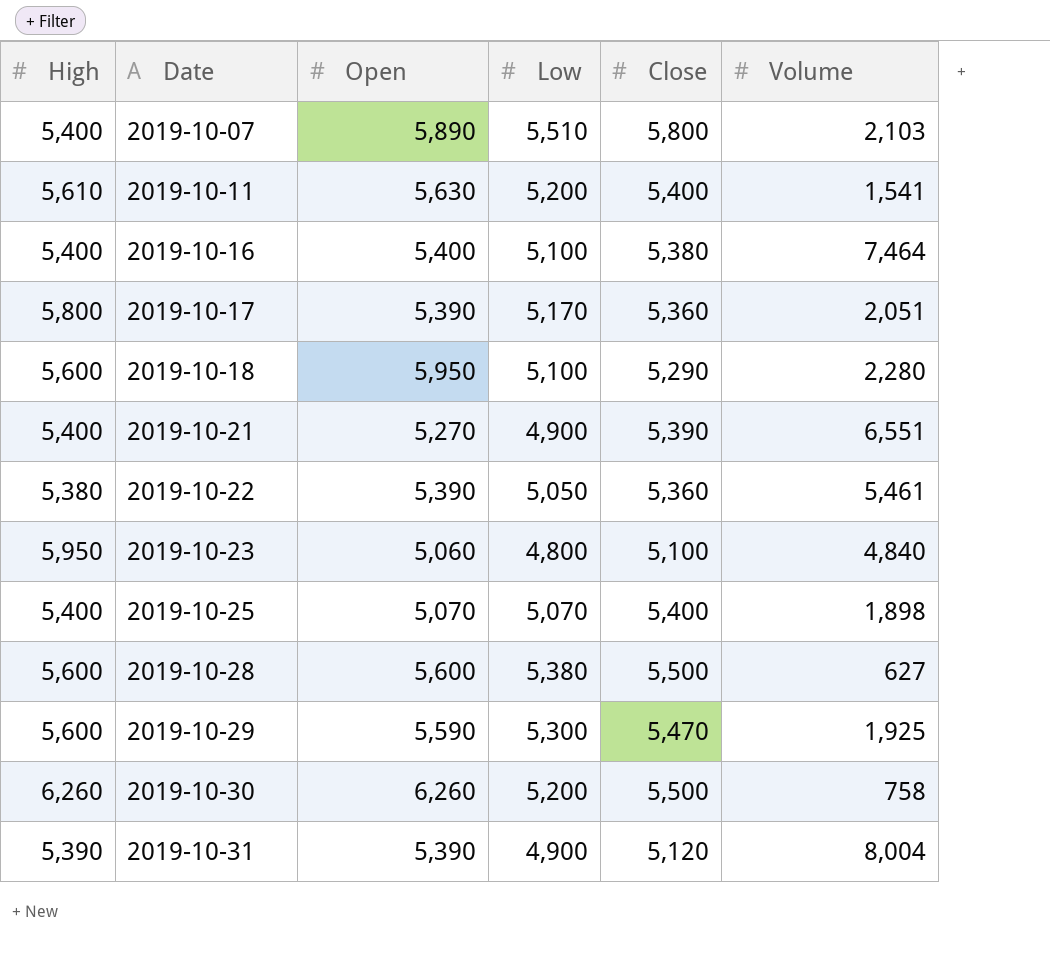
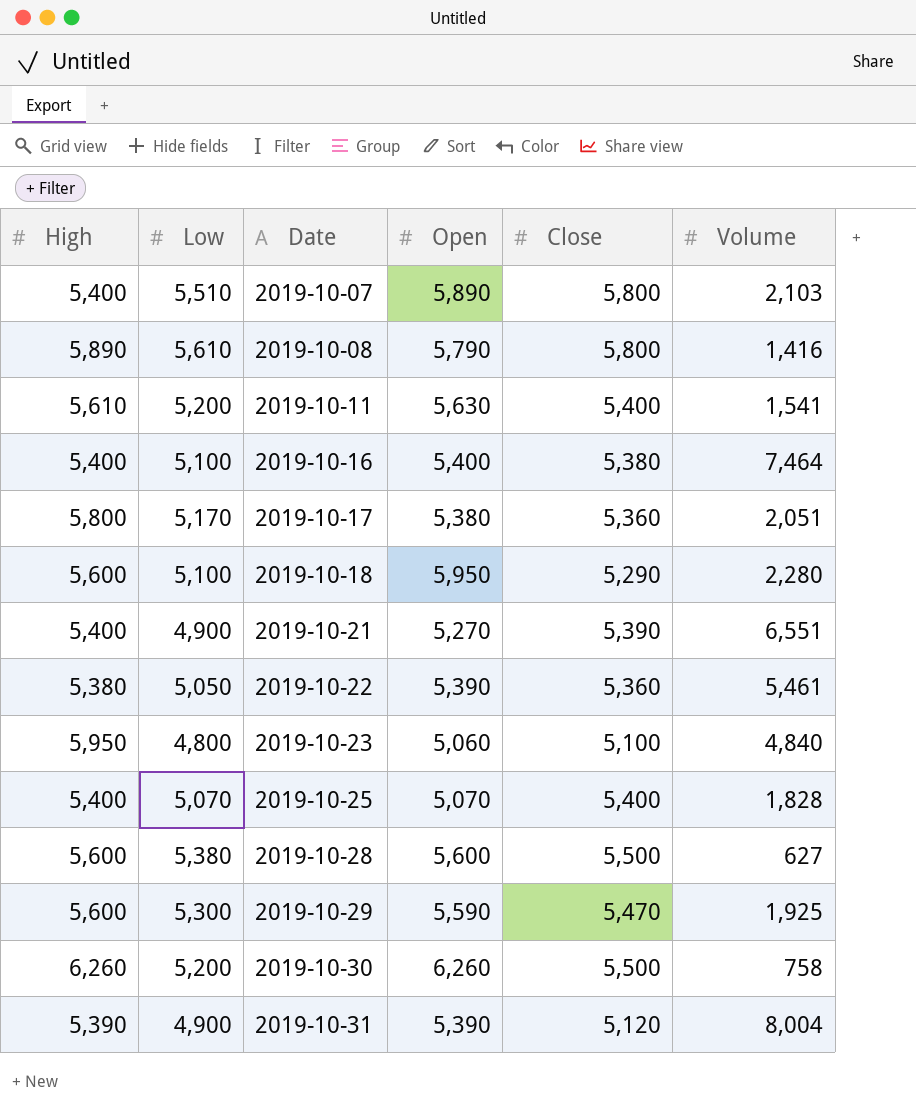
column Low | position: 4 -> 2
row 2019-10-08: none -> 5,890 | 5,610 | 5,790 | 5,800 | 1,416
2019-10-17 | Open: 5,390 -> 5,380
2019-10-25 | Volume: 1,898 -> 1,828

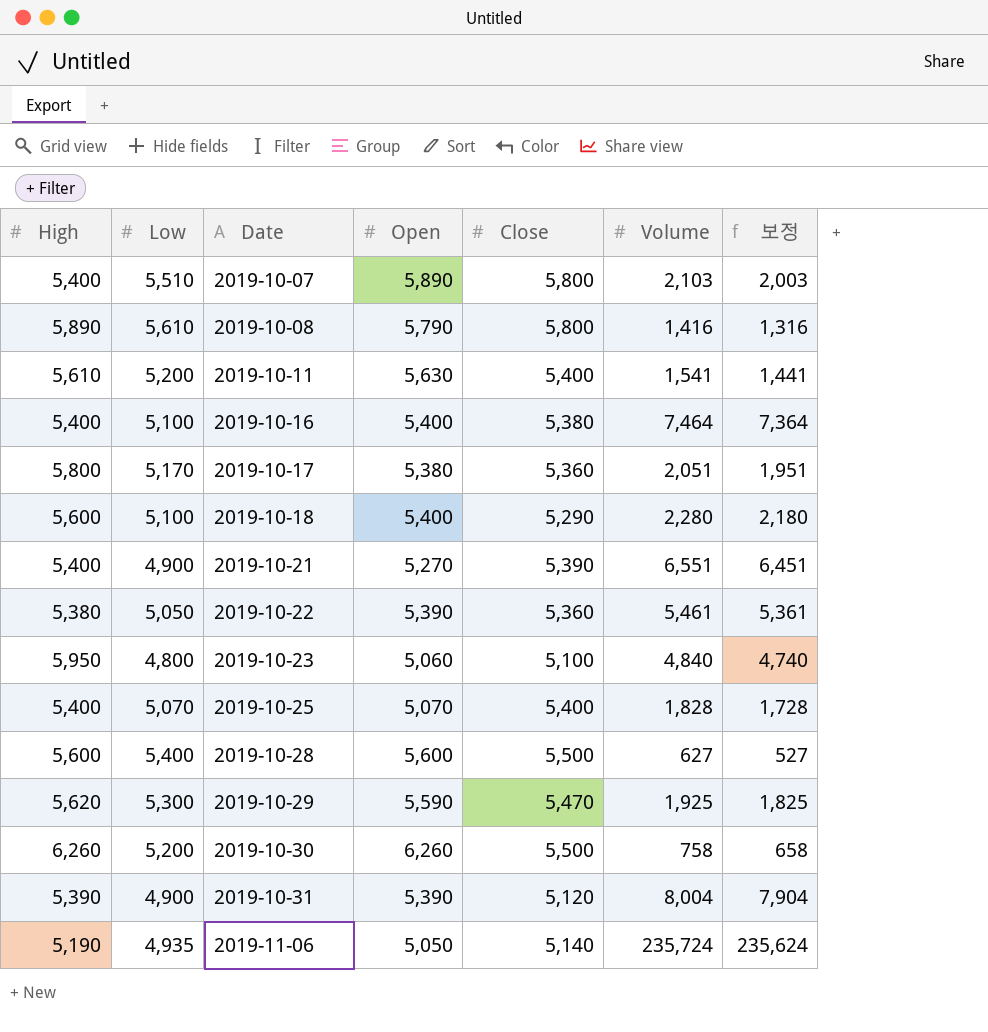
column 보정 | formula: none -> [Volume] - 100
2019-10-18 | Open: 5,950 -> 5,400
2019-10-28 | Low: 5,380 -> 5,400
2019-10-29 | High: 5,600 -> 5,620
row 2019-11-06: none -> 5,190 | 4,935 | 5,050 | 5,140 | 235,724 | 235,624

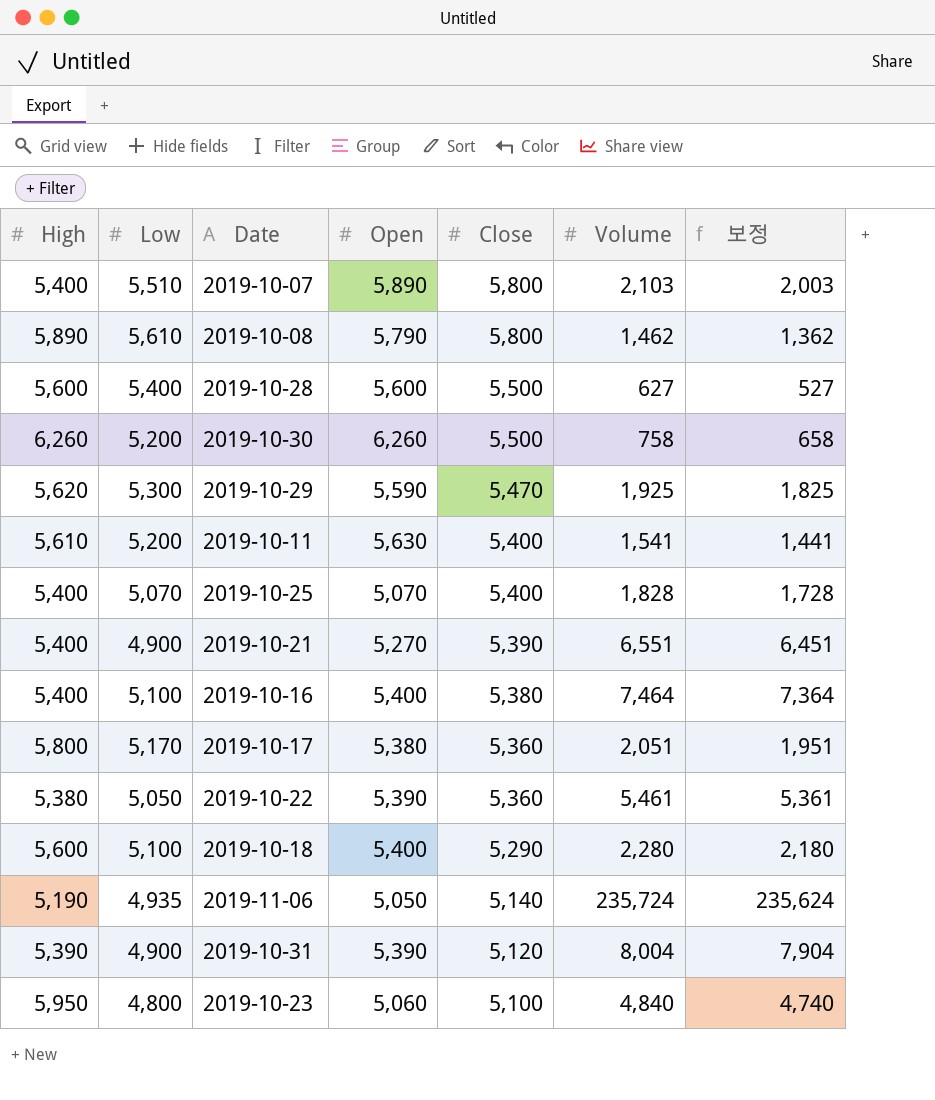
row order: Date ascending -> Close descending
2019-10-08 | Volume: 1,416 -> 1,462
2019-10-08 | 보정: 1,316 -> 1,362

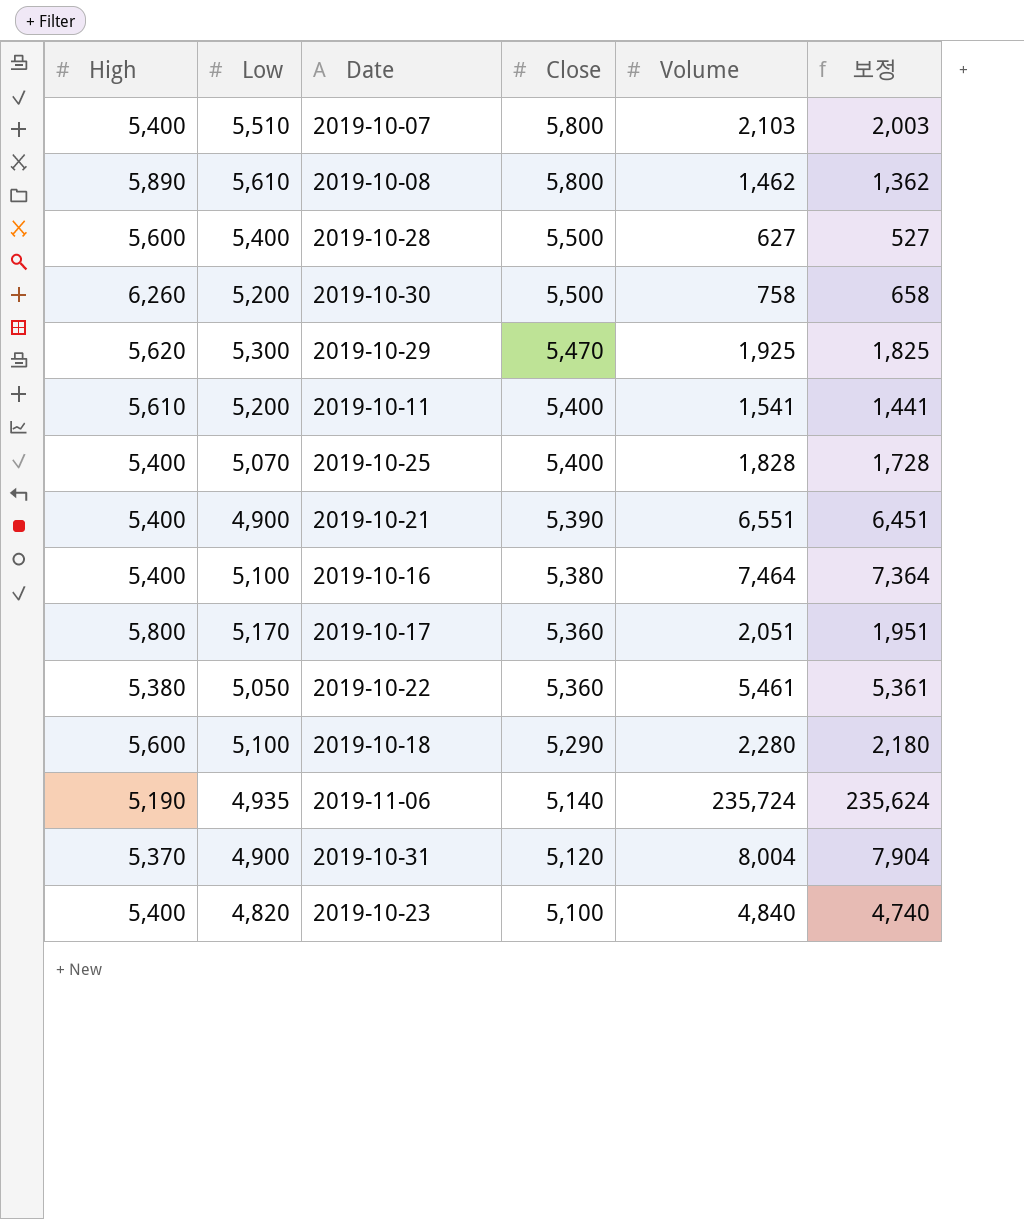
column Open | position: 4 -> none
2019-10-31 | High: 5,390 -> 5,370
2019-10-23 | High: 5,950 -> 5,400
2019-10-23 | Low: 4,800 -> 4,820

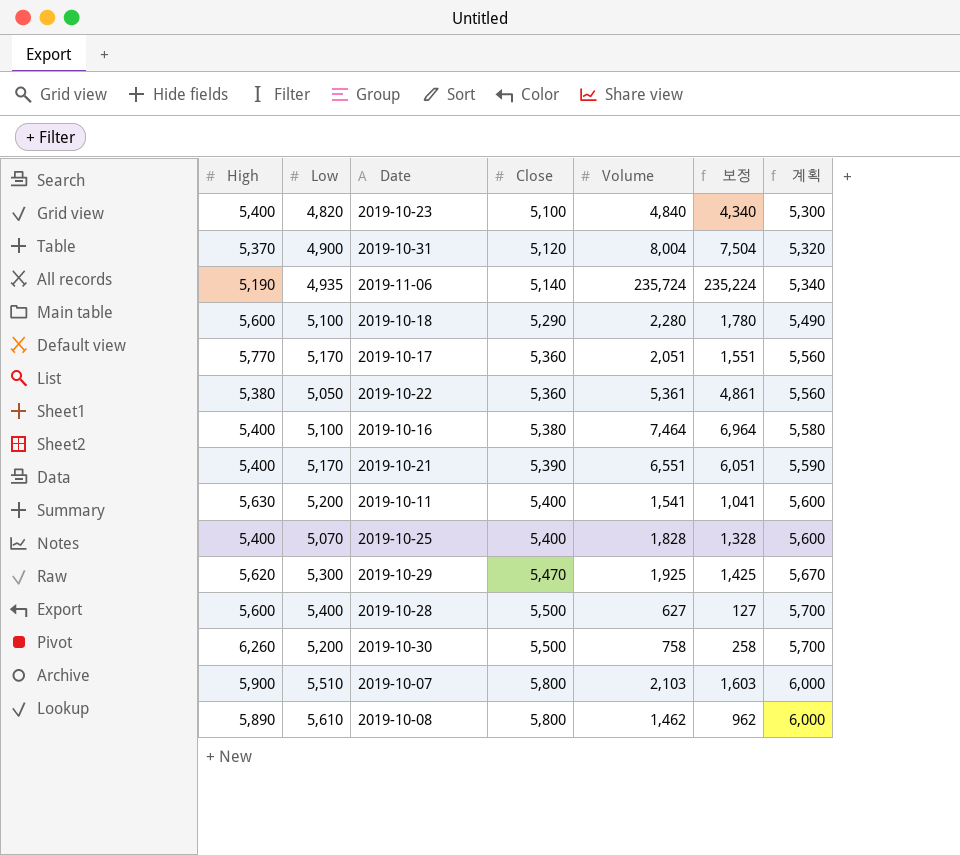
row order: Close descending -> Close ascending
column 보정 | formula: [Volume] - 100 -> [Volume] - 500
column 계획 | formula: none -> [Close] + 200
2019-10-17 | High: 5,800 -> 5,770
2019-10-22 | Volume: 5,461 -> 5,361
2019-10-21 | Low: 4,900 -> 5,170
2019-10-11 | High: 5,610 -> 5,630
2019-10-07 | High: 5,400 -> 5,900

